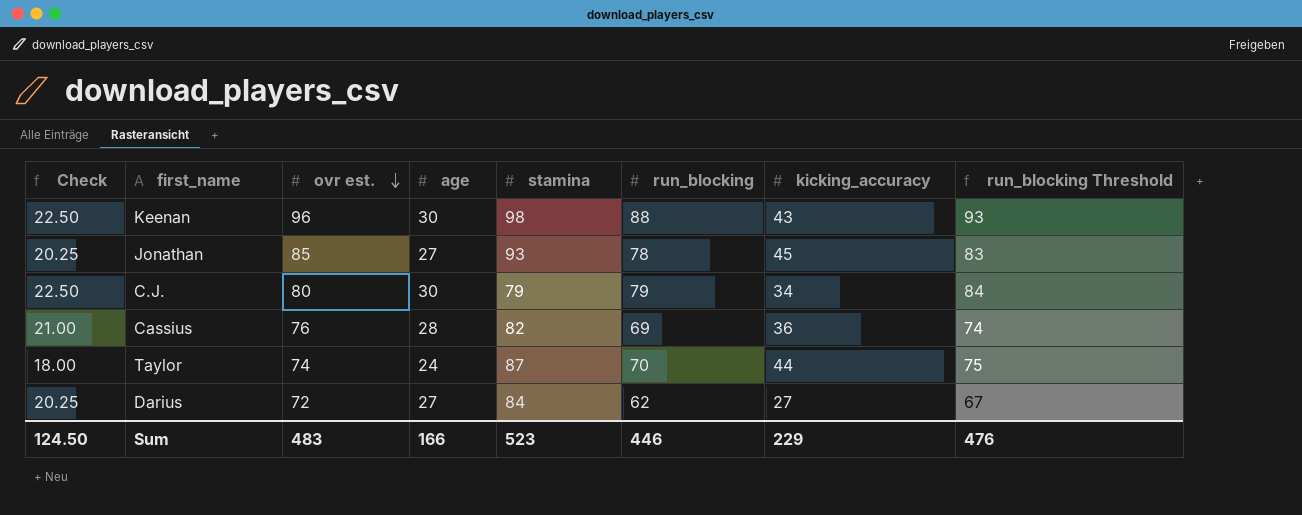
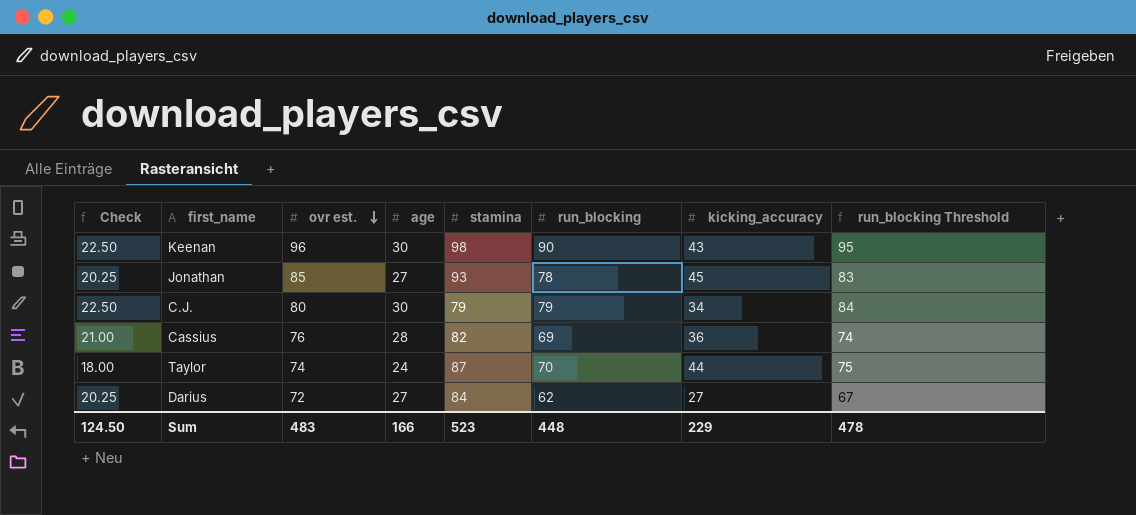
Keenan | run_blocking: 88 -> 90
Keenan | run_blocking Threshold: 93 -> 95
Sum | run_blocking: 446 -> 448
Sum | run_blocking Threshold: 476 -> 478

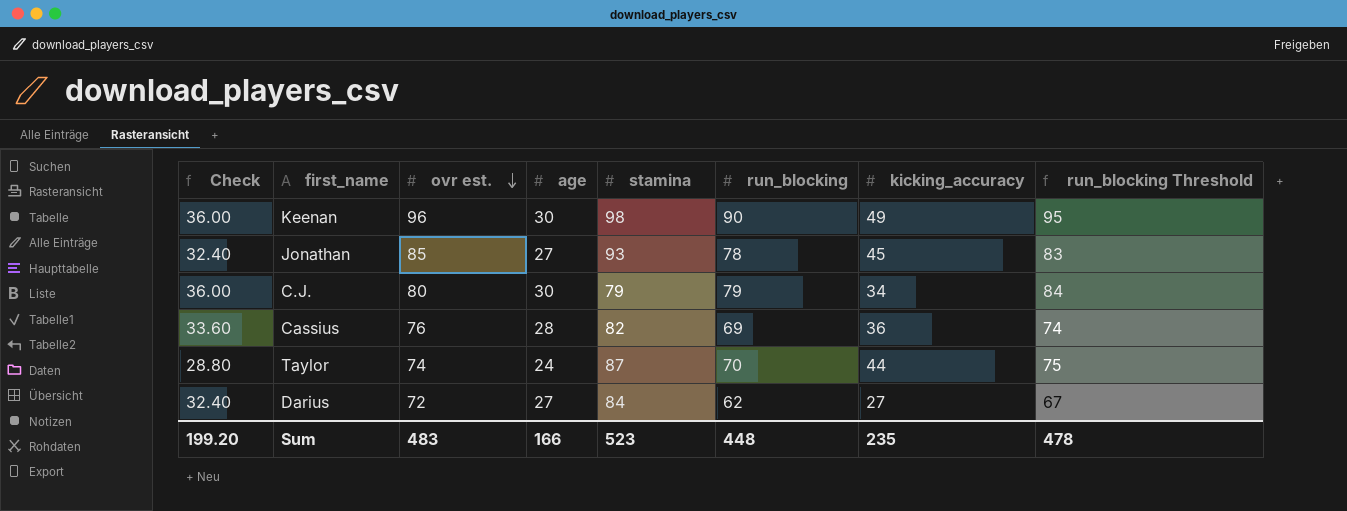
column Check | formula: [age] * 0.75 -> [age] * 1.2
Keenan | kicking_accuracy: 43 -> 49
Sum | Check: 124.50 -> 199.20
Sum | kicking_accuracy: 229 -> 235

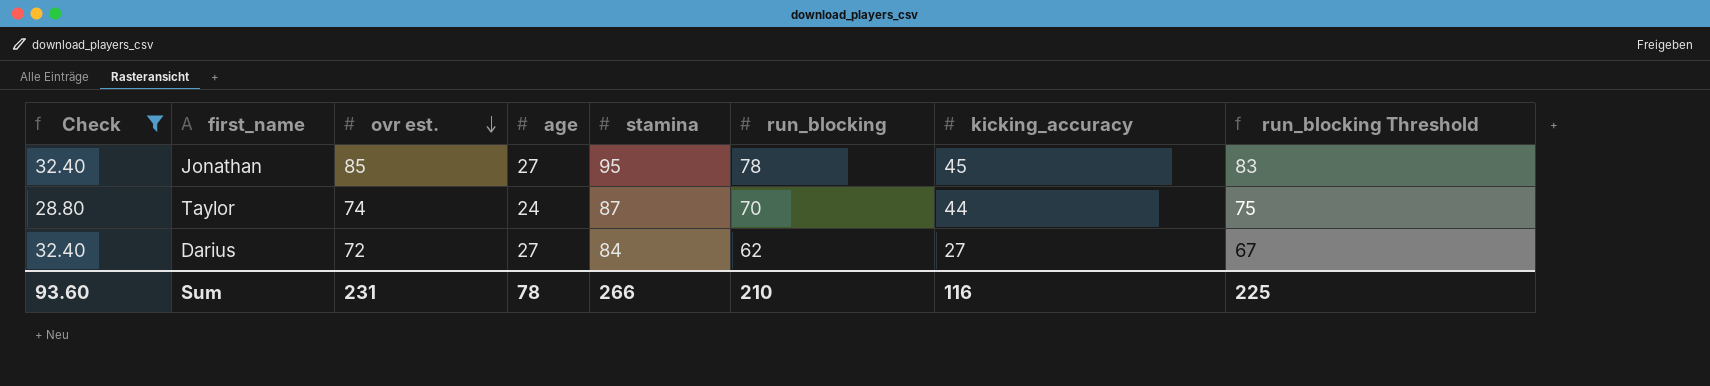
filter: none -> Check <= 32.40
Jonathan | stamina: 93 -> 95
Sum | Check: 199.20 -> 93.60
Sum | ovr est.: 483 -> 231
Sum | age: 166 -> 78
Sum | stamina: 523 -> 266
Sum | run_blocking: 448 -> 210
Sum | kicking_accuracy: 235 -> 116
Sum | run_blocking Threshold: 478 -> 225

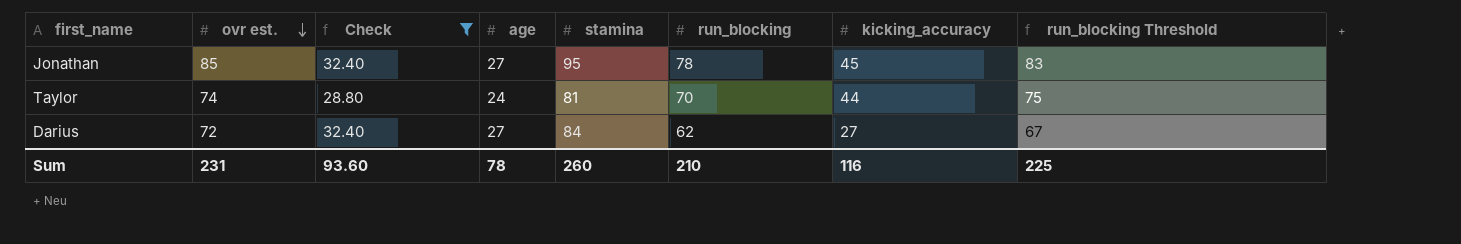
column Check | position: 1 -> 3
Taylor | stamina: 87 -> 81
Sum | stamina: 266 -> 260

